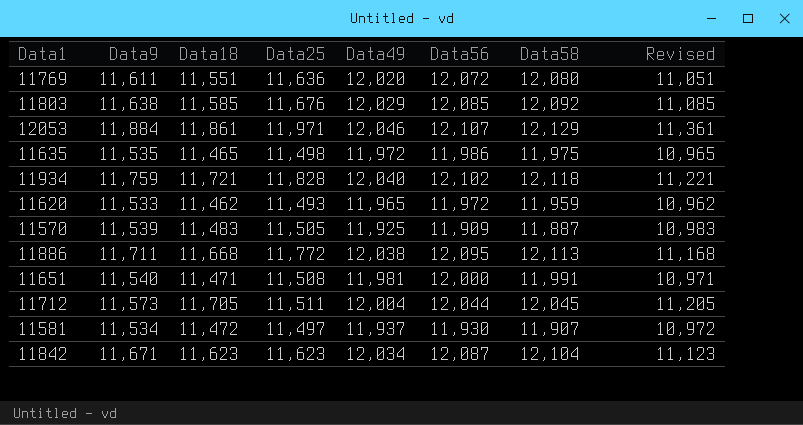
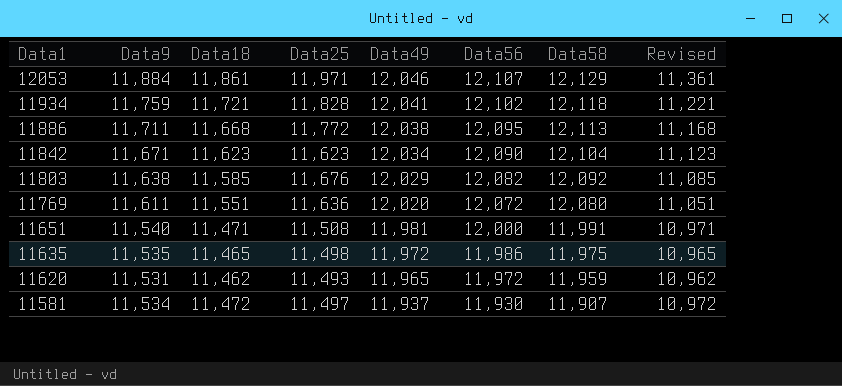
row order: none -> Data1 descending
row 11570: 11,539 | 11,483 | 11,505 | 11,925 | 11,909 | 11,887 | 10,983 -> none
row 11712: 11,573 | 11,705 | 11,511 | 12,004 | 12,044 | 12,045 | 11,205 -> none
11934 | Data49: 12,040 -> 12,041
11842 | Data56: 12,087 -> 12,090
11803 | Data56: 12,085 -> 12,082
11620 | Data9: 11,533 -> 11,531

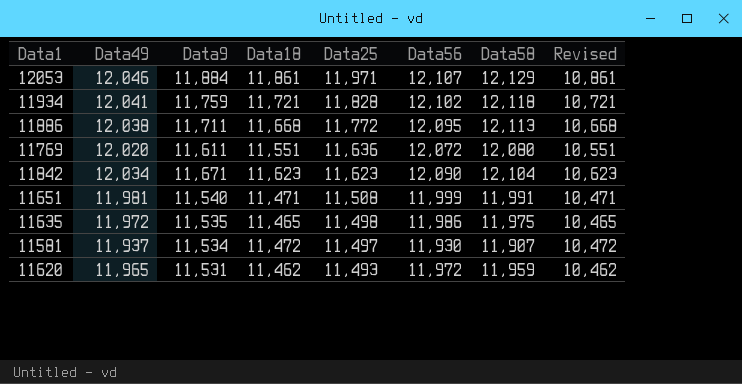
row order: Data1 descending -> Data25 descending
column Data49 | position: 5 -> 2
column Revised | formula: [Data18] - 500 -> [Data18] - 1000
row 11803: 11,638 | 11,585 | 11,676 | 12,029 | 12,082 | 12,092 | 11,085 -> none
11651 | Data56: 12,000 -> 11,999

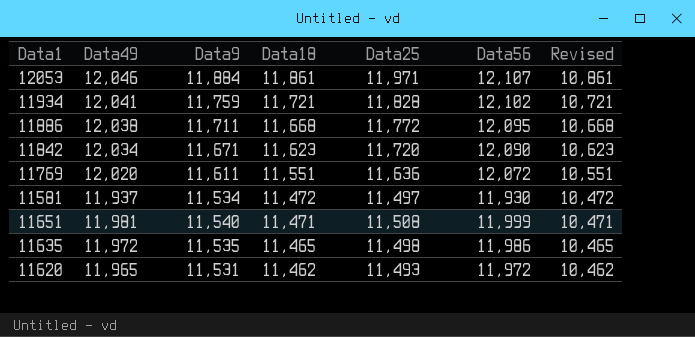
row order: Data25 descending -> Data18 descending
column Data58 | position: 7 -> none
11842 | Data25: 11,623 -> 11,720

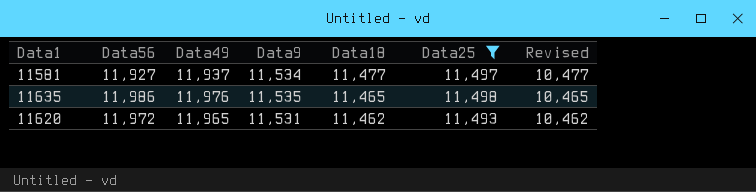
filter: none -> Data25 <= 11,498
column Data56 | position: 6 -> 2
11581 | Data56: 11,930 -> 11,927
11581 | Data18: 11,472 -> 11,477
11581 | Revised: 10,472 -> 10,477
11635 | Data49: 11,972 -> 11,976

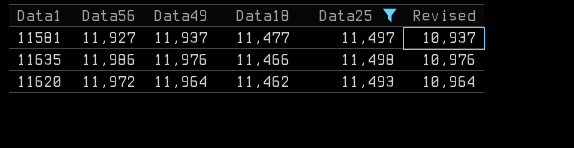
column Data9 | position: 4 -> none
column Revised | formula: [Data18] - 1000 -> [Data49] - 1000
11635 | Data18: 11,465 -> 11,466
11620 | Data49: 11,965 -> 11,964

